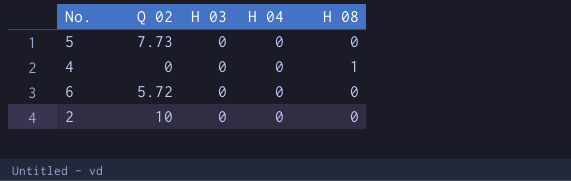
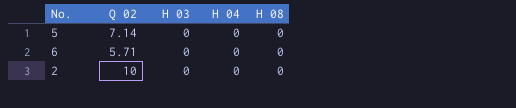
row 4: 0 | 0 | 0 | 1 -> none
5 | Q 02: 7.73 -> 7.14
6 | Q 02: 5.72 -> 5.71

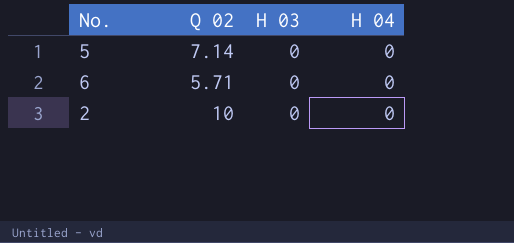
column H 08 | position: 5 -> none

